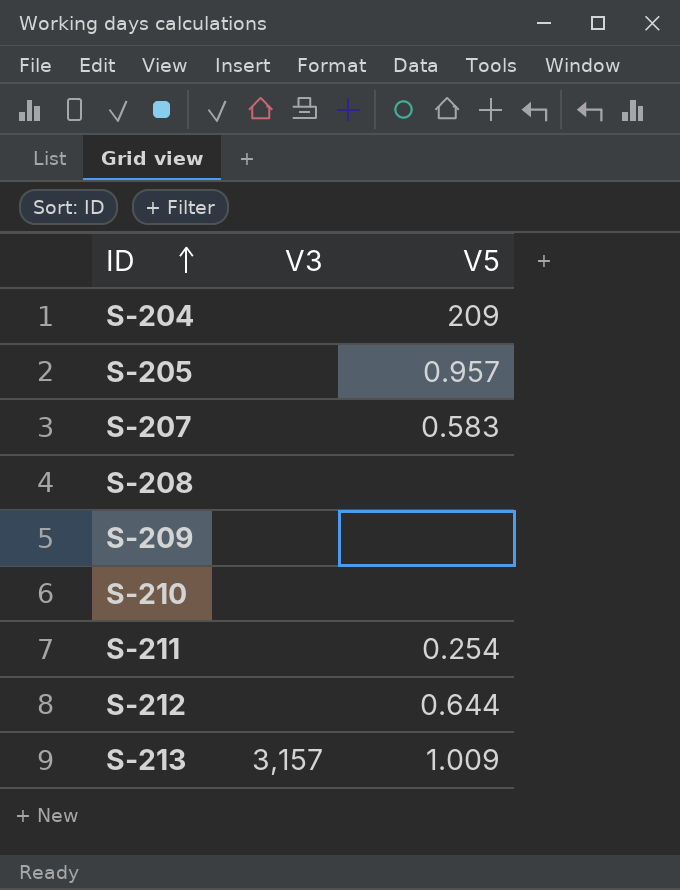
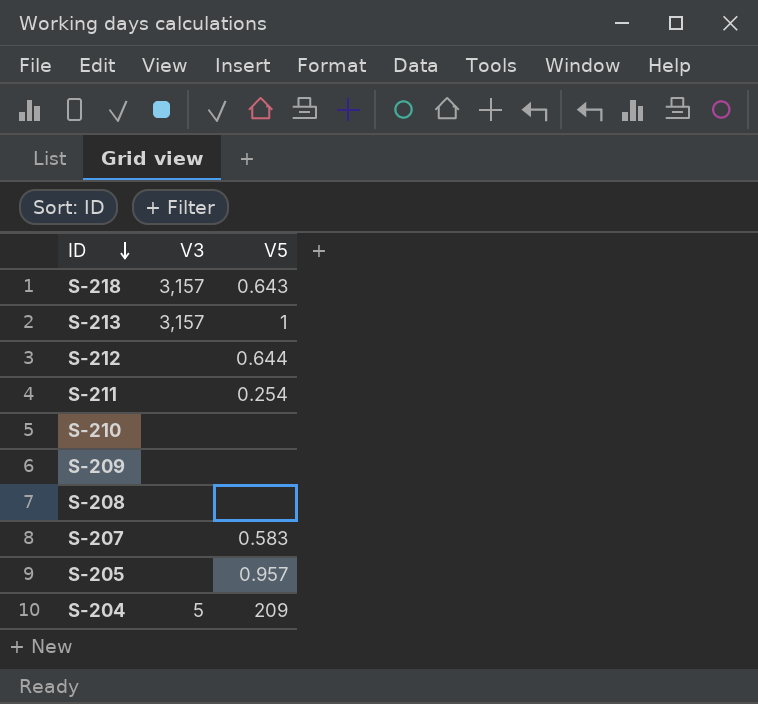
row order: ID ascending -> ID descending
row S-218: none -> 3,157 | 0.643
S-213 | V5: 1.009 -> 1
S-204 | V3: none -> 5

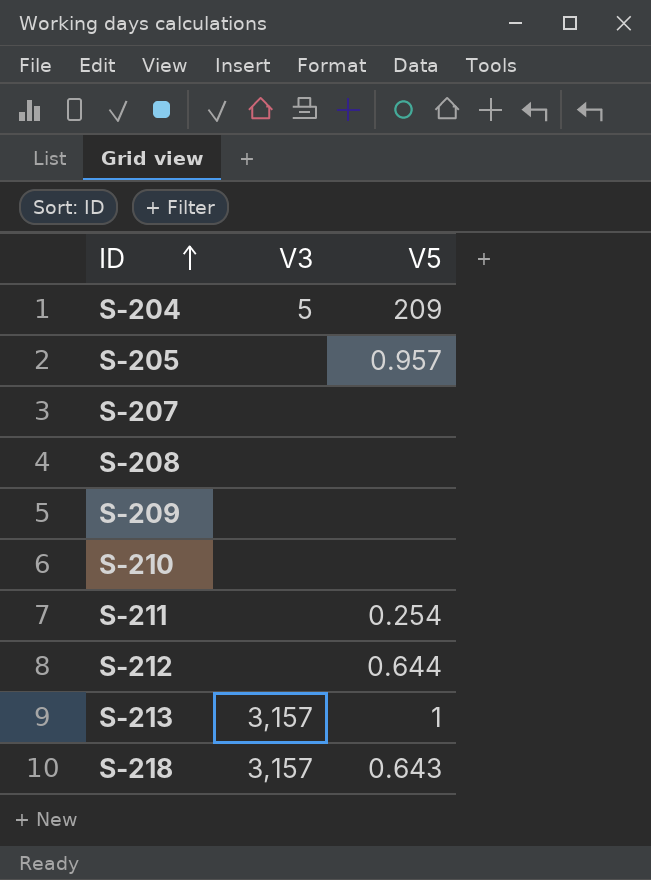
row order: ID descending -> ID ascending
S-207 | V5: 0.583 -> none

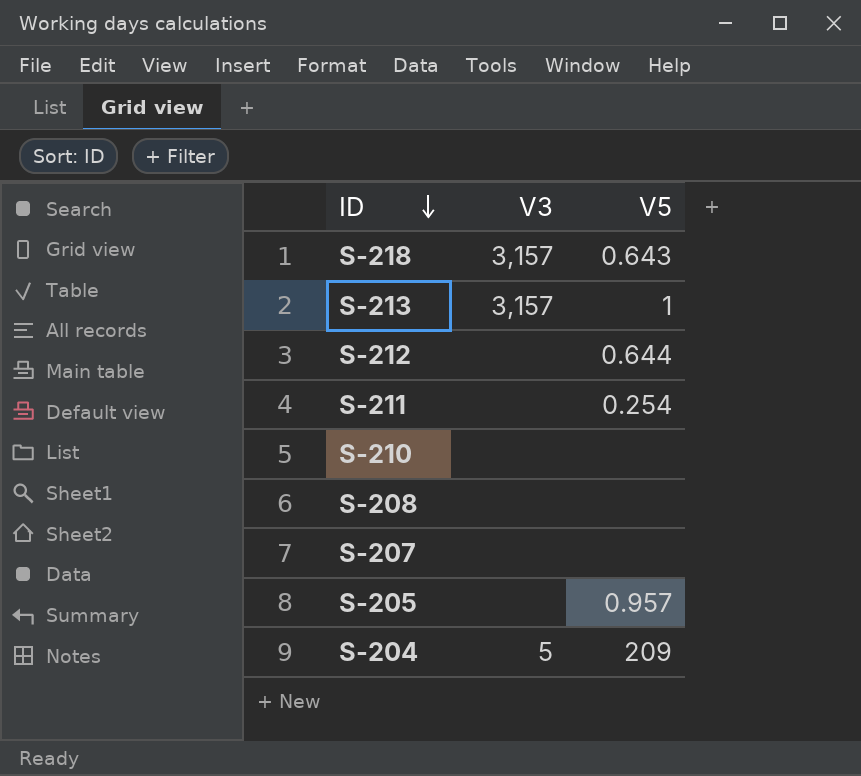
row order: ID ascending -> ID descending
row S-209: none | none -> none

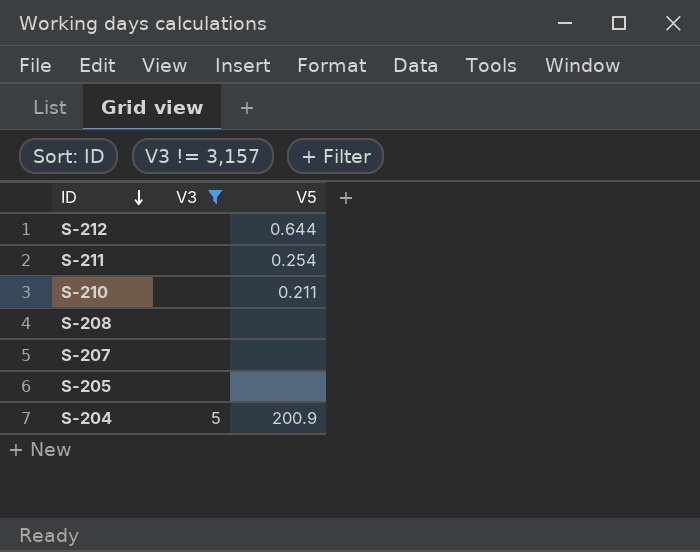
filter: none -> V3 != 3,157
S-210 | V5: none -> 0.211
S-205 | V5: 0.957 -> none
S-204 | V5: 209 -> 200.9

